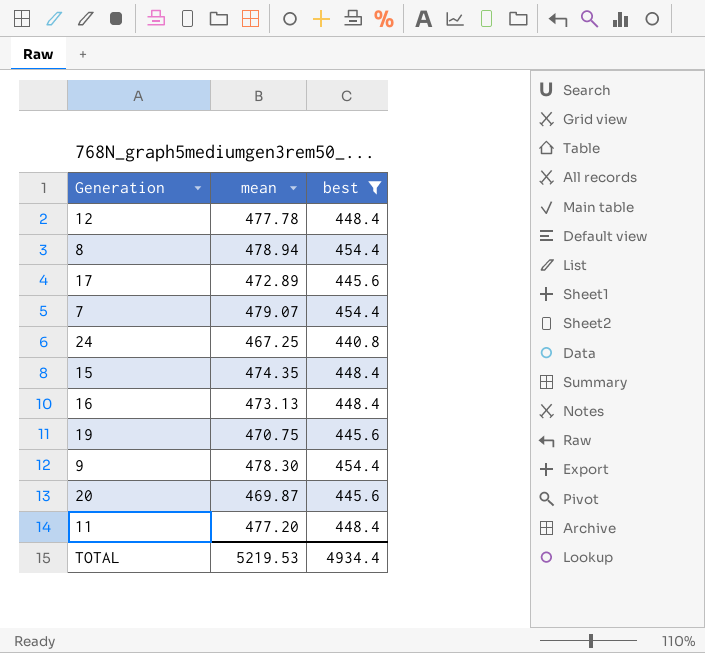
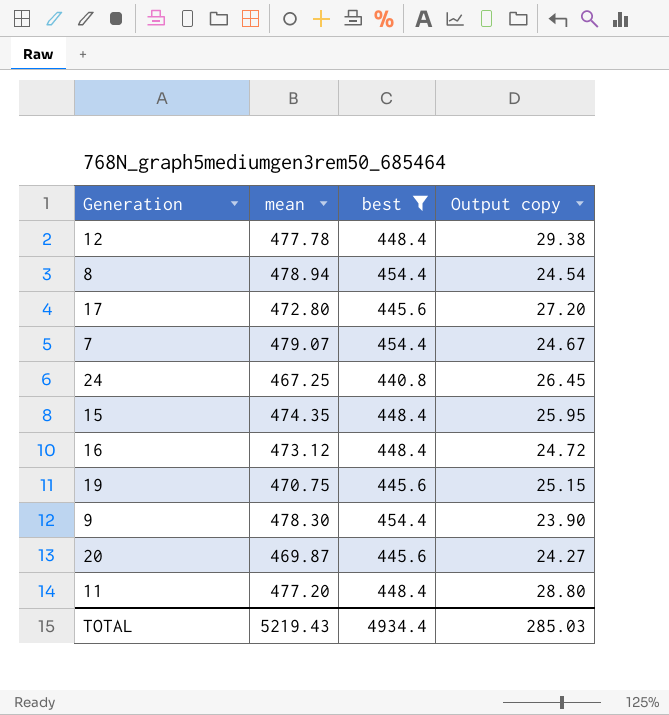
column Output copy | formula: none -> [mean] - [best]
17 | mean: 472.89 -> 472.80
16 | mean: 473.13 -> 473.12
TOTAL | mean: 5219.53 -> 5219.43

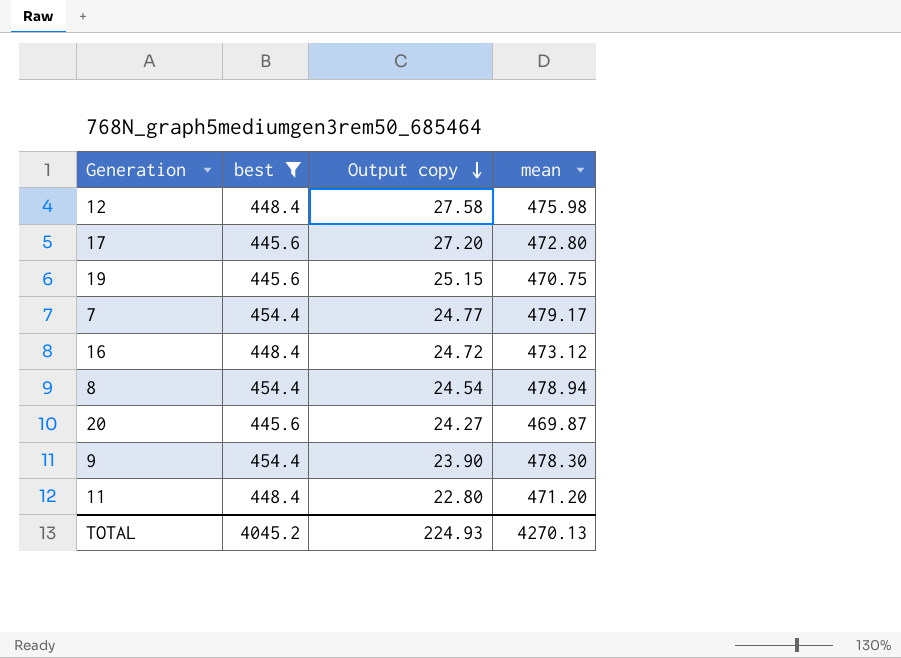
row order: none -> Output copy descending
column mean | position: 2 -> 4
row 24: 467.25 | 440.8 | 26.45 -> none
row 15: 474.35 | 448.4 | 25.95 -> none
12 | Output copy: 29.38 -> 27.58
12 | mean: 477.78 -> 475.98
7 | Output copy: 24.67 -> 24.77
7 | mean: 479.07 -> 479.17
11 | Output copy: 28.80 -> 22.80
11 | mean: 477.20 -> 471.20
TOTAL | best: 4934.4 -> 4045.2
TOTAL | Output copy: 285.03 -> 224.93
TOTAL | mean: 5219.43 -> 4270.13

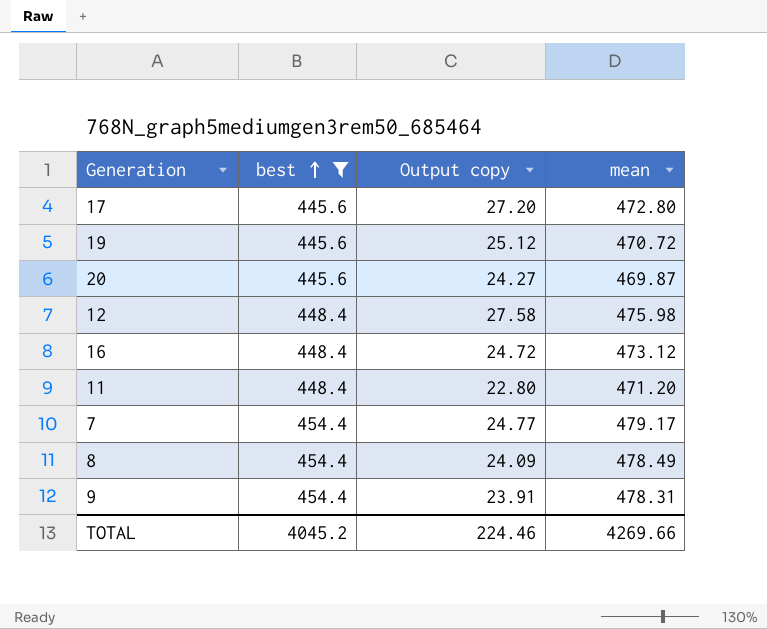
row order: Output copy descending -> best ascending
19 | Output copy: 25.15 -> 25.12
19 | mean: 470.75 -> 470.72
8 | Output copy: 24.54 -> 24.09
8 | mean: 478.94 -> 478.49
9 | Output copy: 23.90 -> 23.91
9 | mean: 478.30 -> 478.31
TOTAL | Output copy: 224.93 -> 224.46
TOTAL | mean: 4270.13 -> 4269.66

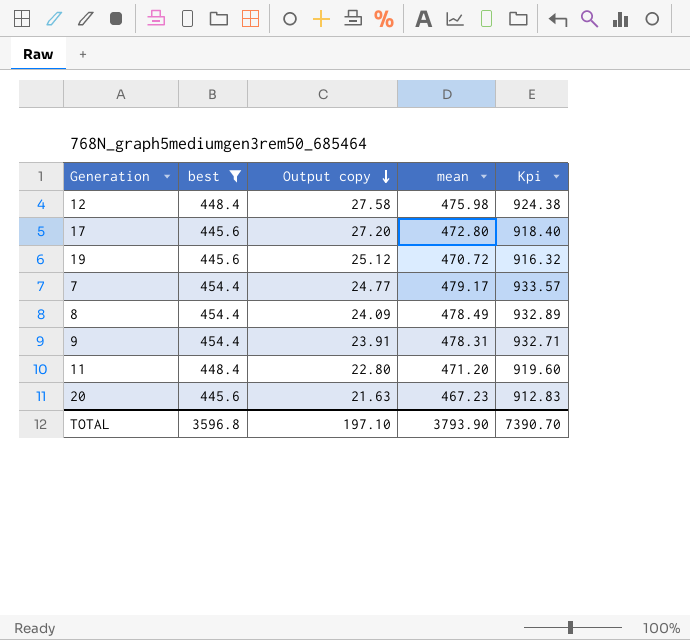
row order: best ascending -> Output copy descending
column Kpi | formula: none -> [best] + [mean]
row 16: 448.4 | 24.72 | 473.12 -> none
20 | Output copy: 24.27 -> 21.63
20 | mean: 469.87 -> 467.23
TOTAL | best: 4045.2 -> 3596.8
TOTAL | Output copy: 224.46 -> 197.10
TOTAL | mean: 4269.66 -> 3793.90

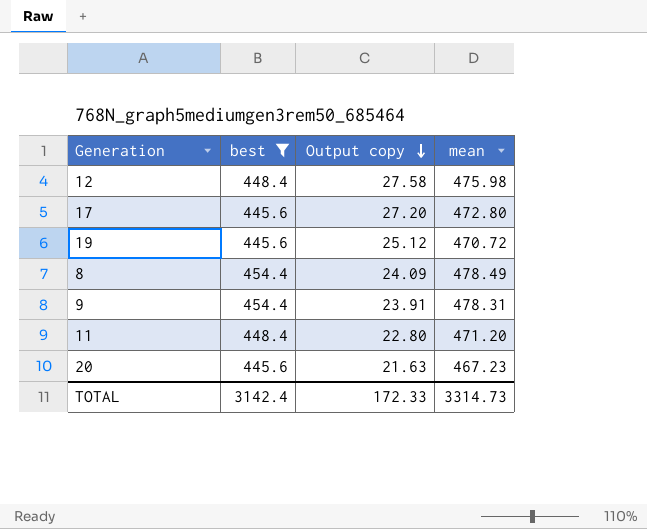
column Kpi | formula: [best] + [mean] -> none
row 7: 454.4 | 24.77 | 479.17 | 933.57 -> none
TOTAL | best: 3596.8 -> 3142.4
TOTAL | Output copy: 197.10 -> 172.33
TOTAL | mean: 3793.90 -> 3314.73

